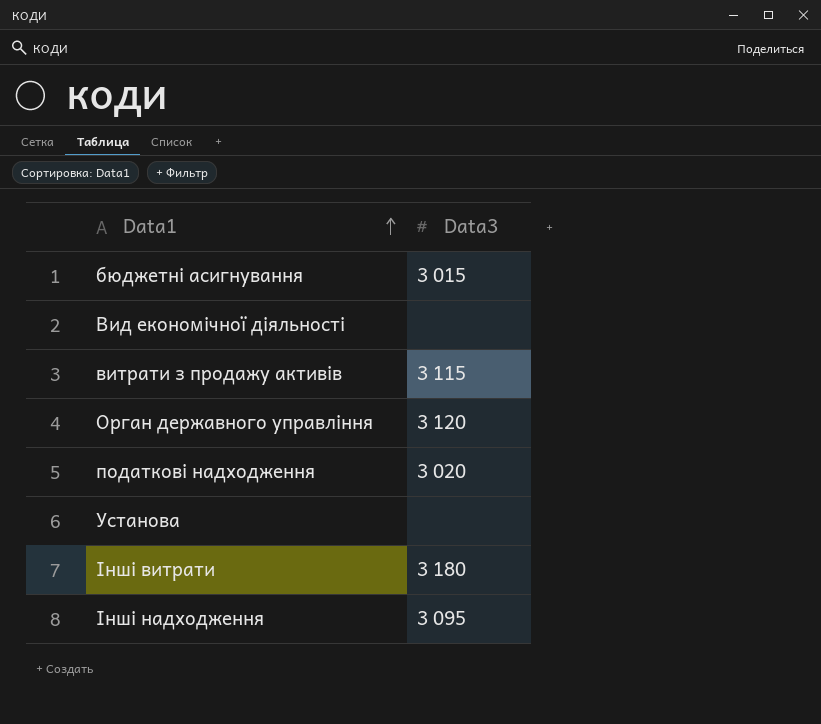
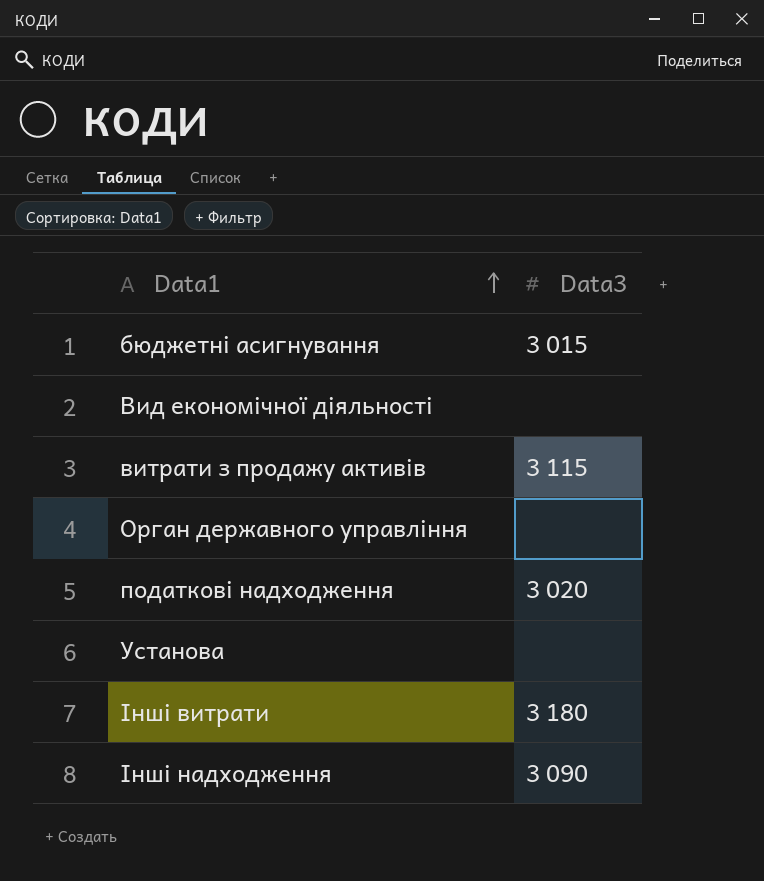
Орган державного управління | Data3: 3 120 -> none
Інші надходження | Data3: 3 095 -> 3 090

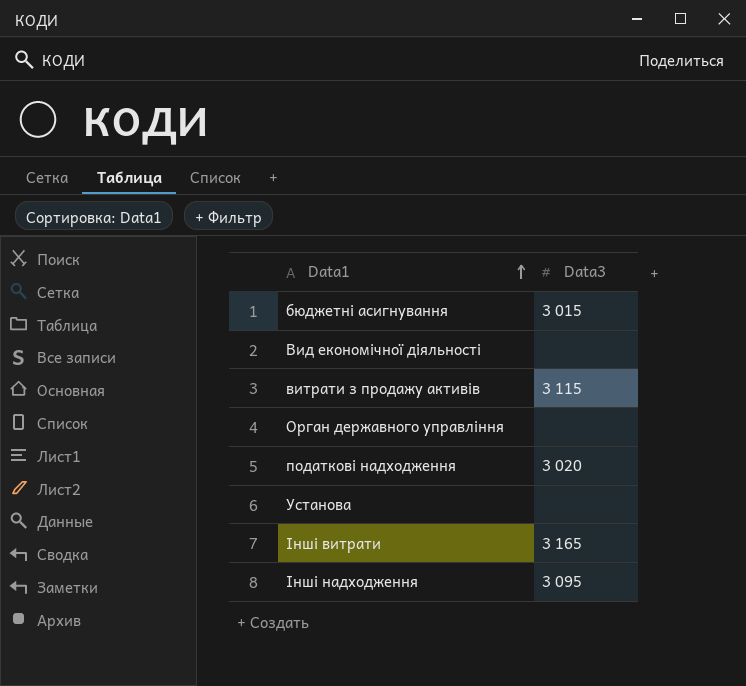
Інші витрати | Data3: 3 180 -> 3 165
Інші надходження | Data3: 3 090 -> 3 095

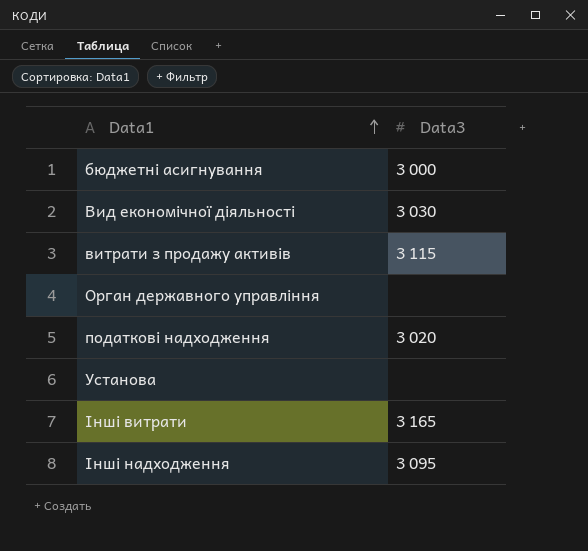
бюджетні асигнування | Data3: 3 015 -> 3 000
Вид економічної діяльності | Data3: none -> 3 030

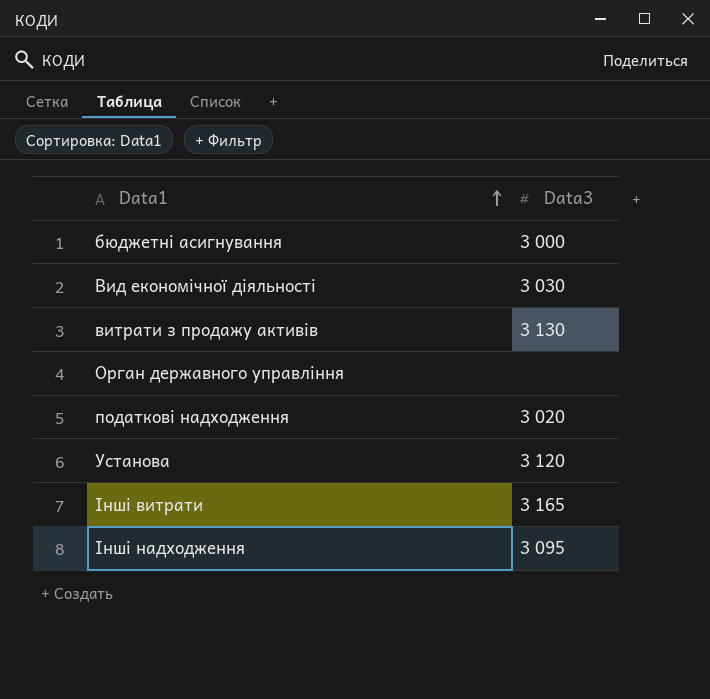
витрати з продажу активів | Data3: 3 115 -> 3 130
Установа | Data3: none -> 3 120

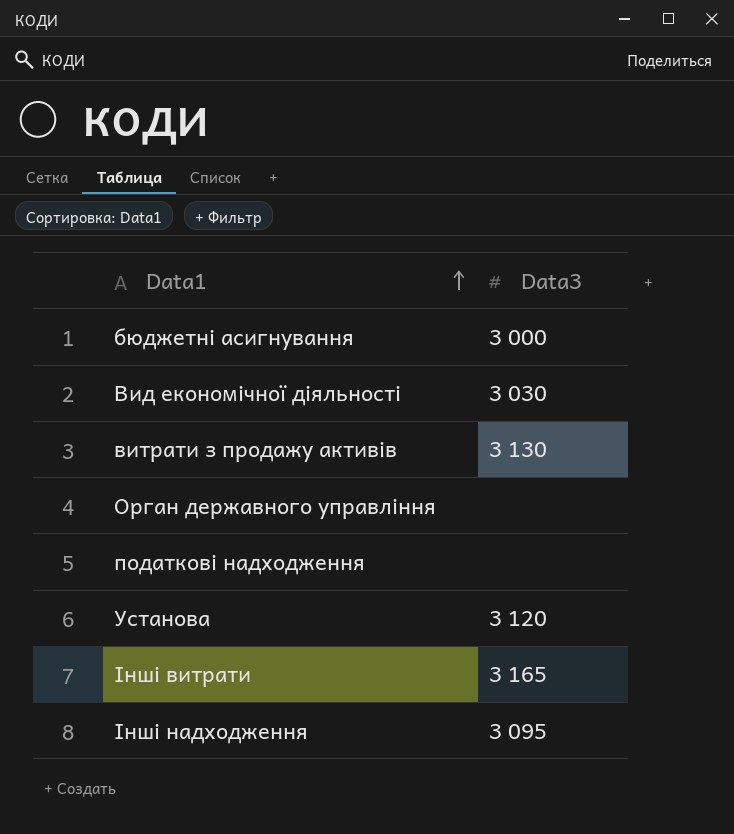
податкові надходження | Data3: 3 020 -> none

